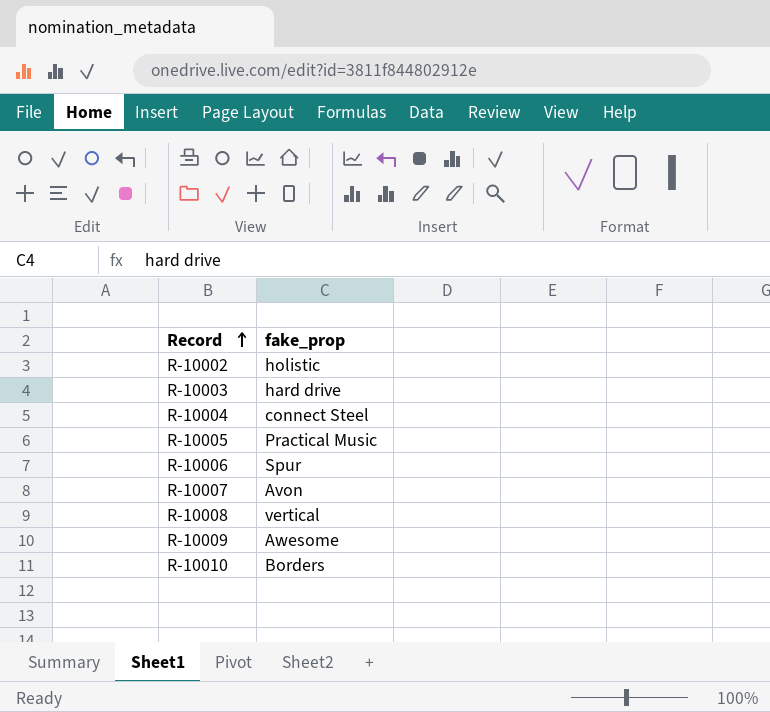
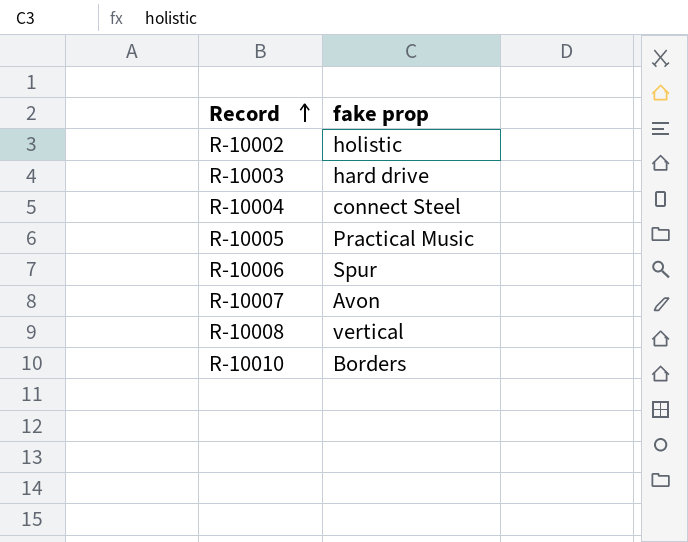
column name: fake_prop -> fake prop
row R-10009: Awesome -> none

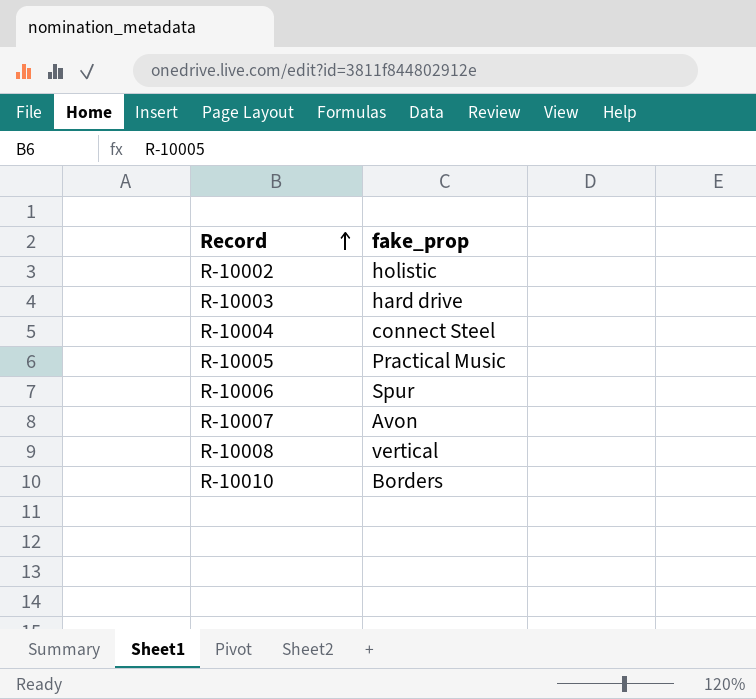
column name: fake prop -> fake_prop

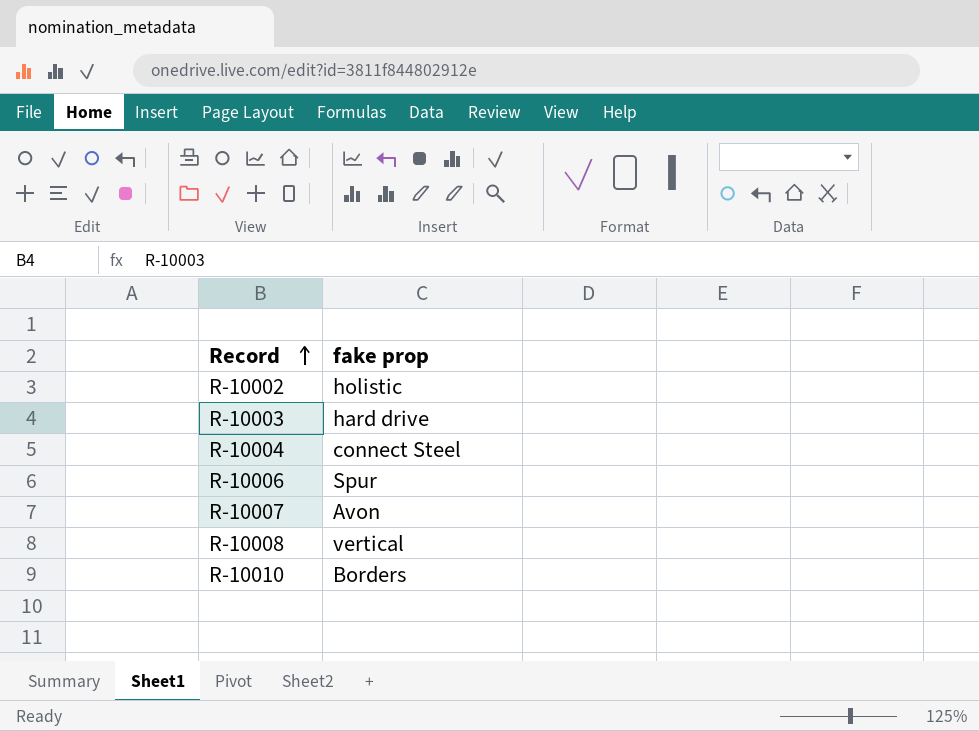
column name: fake_prop -> fake prop
row R-10005: Practical Music -> none

